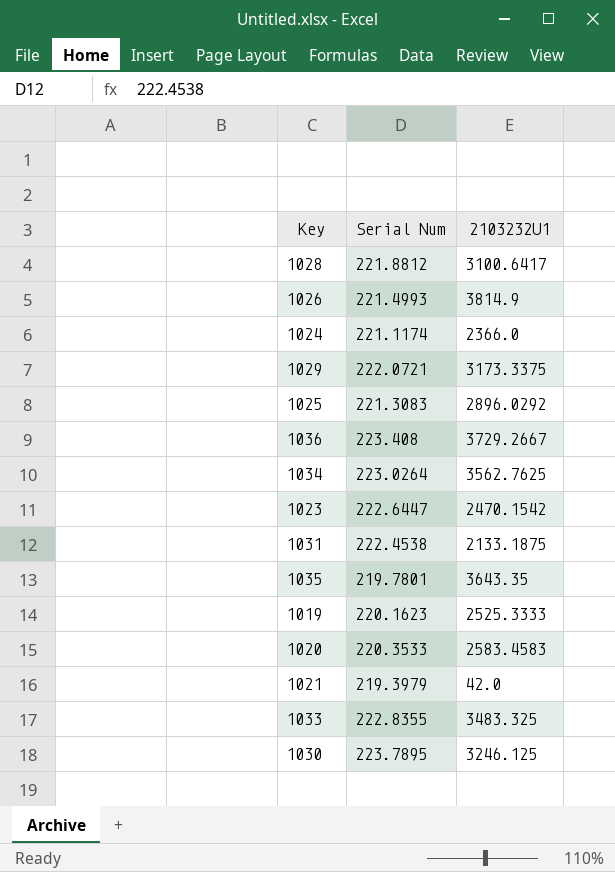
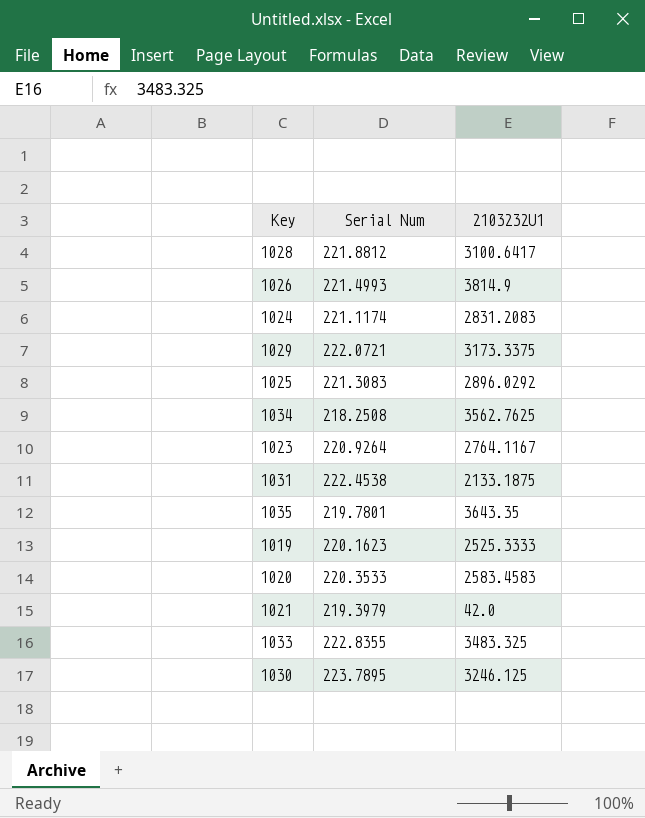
row 1036: 223.408 | 3729.2667 -> none
1024 | 2103232U1: 2366.0 -> 2831.2083
1034 | Serial Num: 223.0264 -> 218.2508
1023 | Serial Num: 222.6447 -> 220.9264
1023 | 2103232U1: 2470.1542 -> 2764.1167

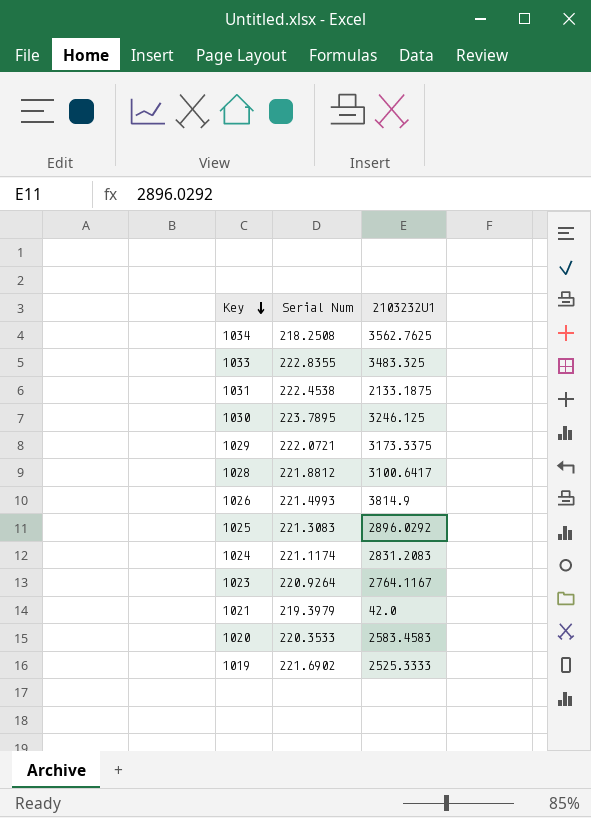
row order: none -> Key descending
row 1035: 219.7801 | 3643.35 -> none
1019 | Serial Num: 220.1623 -> 221.6902

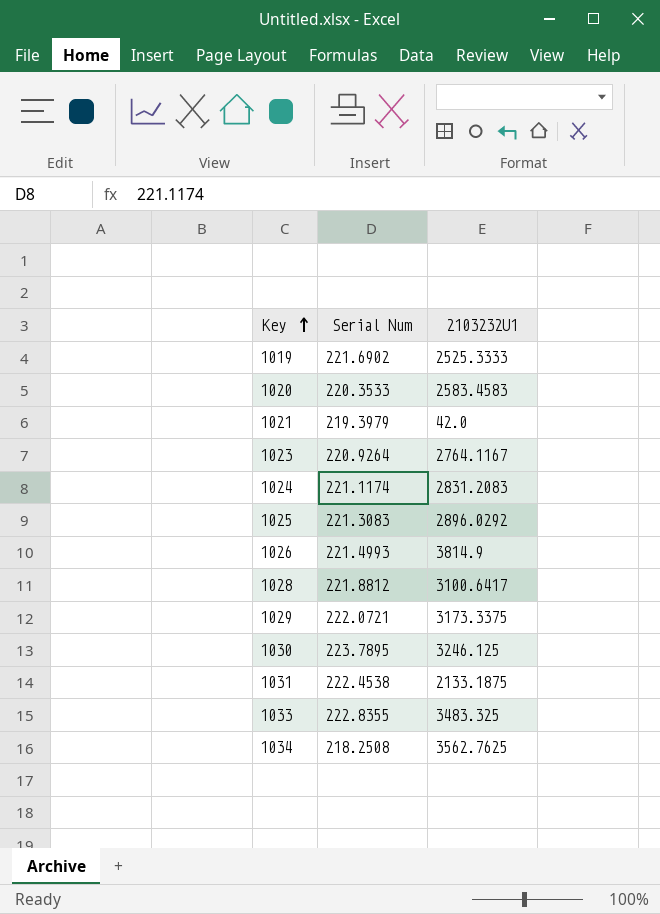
row order: Key descending -> Key ascending

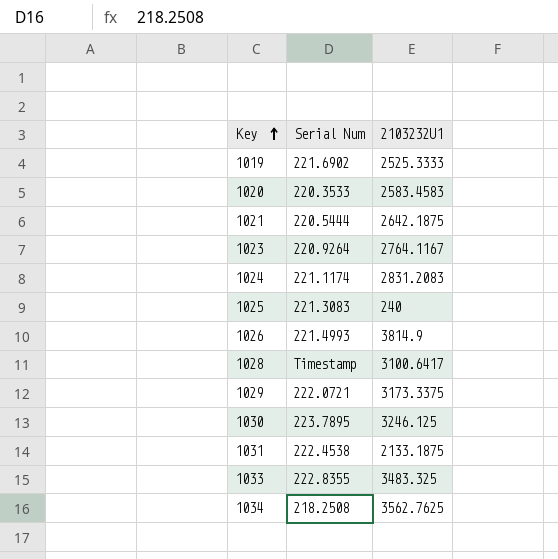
1021 | Serial Num: 219.3979 -> 220.5444
1021 | 2103232U1: 42.0 -> 2642.1875
1025 | 2103232U1: 2896.0292 -> 240
1028 | Serial Num: 221.8812 -> Timestamp

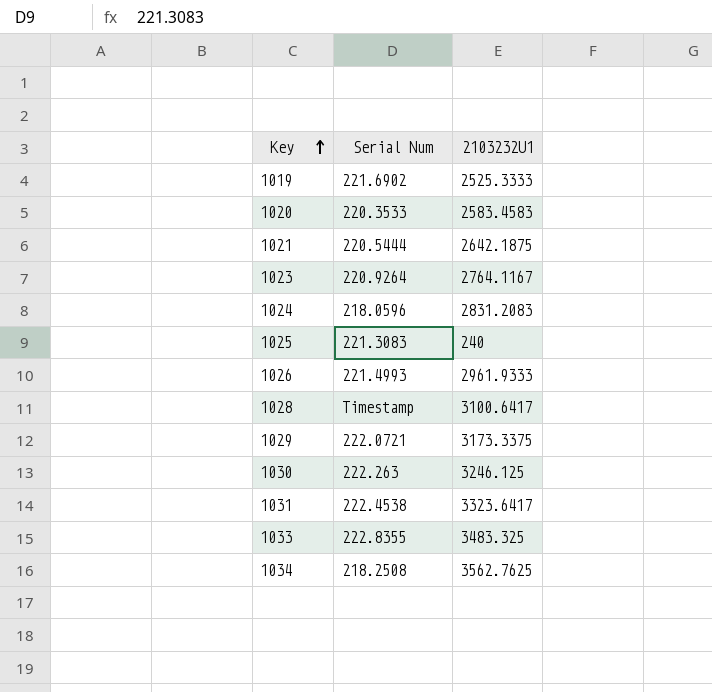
1024 | Serial Num: 221.1174 -> 218.0596
1026 | 2103232U1: 3814.9 -> 2961.9333
1030 | Serial Num: 223.7895 -> 222.263
1031 | 2103232U1: 2133.1875 -> 3323.6417

